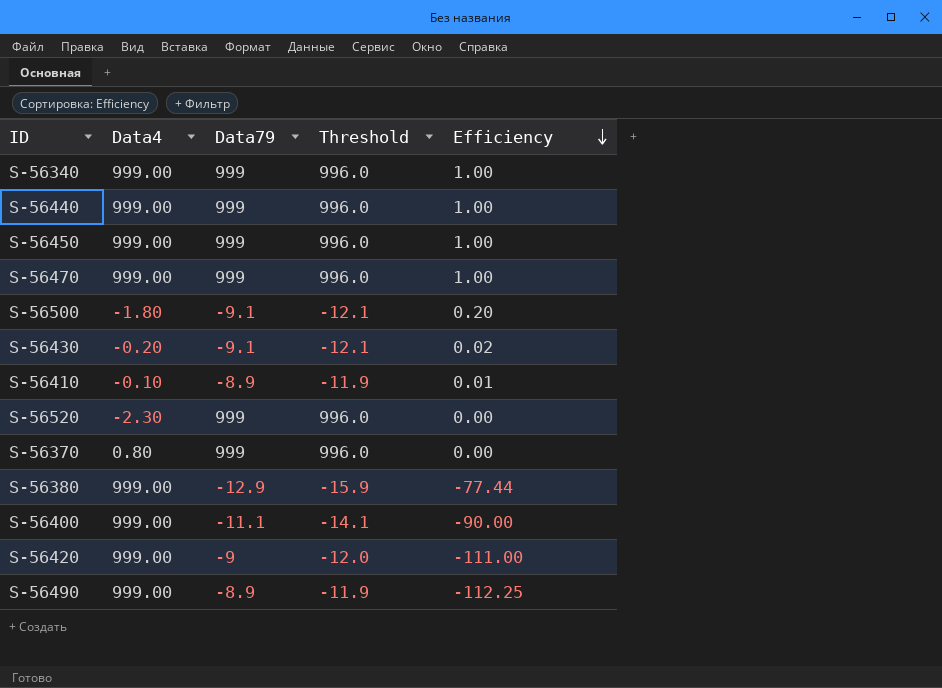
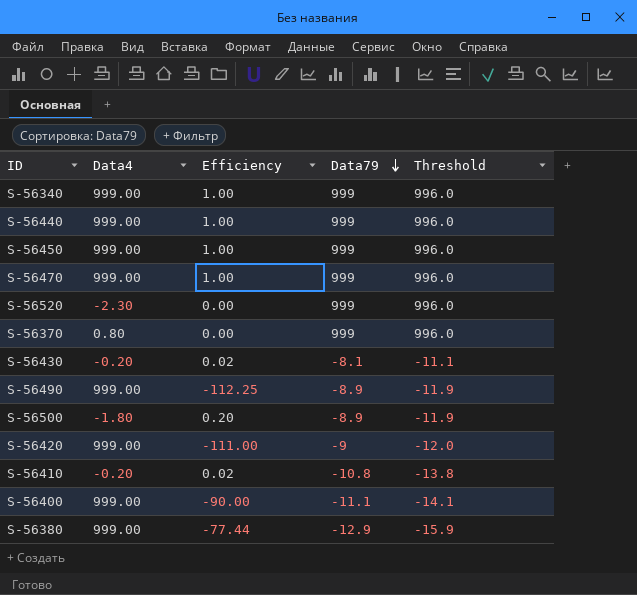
row order: Efficiency descending -> Data79 descending
column Efficiency | position: 5 -> 3
S-56430 | Data79: -9.1 -> -8.1
S-56430 | Threshold: -12.1 -> -11.1
S-56500 | Data79: -9.1 -> -8.9
S-56500 | Threshold: -12.1 -> -11.9
S-56410 | Data4: -0.10 -> -0.20
S-56410 | Efficiency: 0.01 -> 0.02
S-56410 | Data79: -8.9 -> -10.8
S-56410 | Threshold: -11.9 -> -13.8

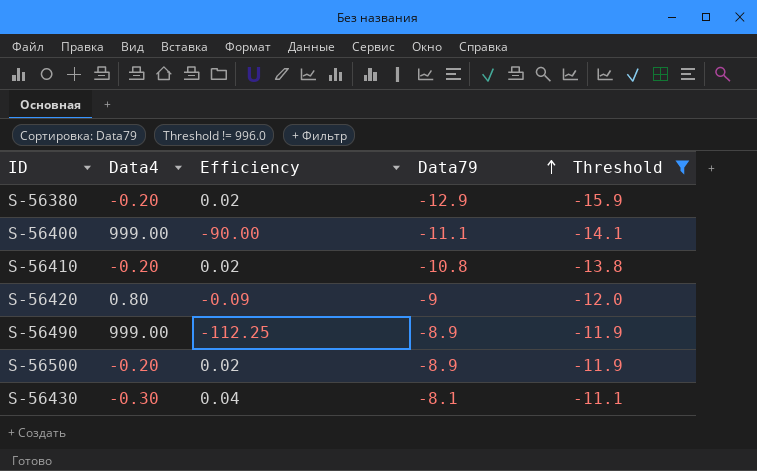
filter: none -> Threshold != 996.0
row order: Data79 descending -> Data79 ascending
S-56380 | Data4: 999.00 -> -0.20
S-56380 | Efficiency: -77.44 -> 0.02
S-56420 | Data4: 999.00 -> 0.80
S-56420 | Efficiency: -111.00 -> -0.09
S-56500 | Data4: -1.80 -> -0.20
S-56500 | Efficiency: 0.20 -> 0.02
S-56430 | Data4: -0.20 -> -0.30
S-56430 | Efficiency: 0.02 -> 0.04

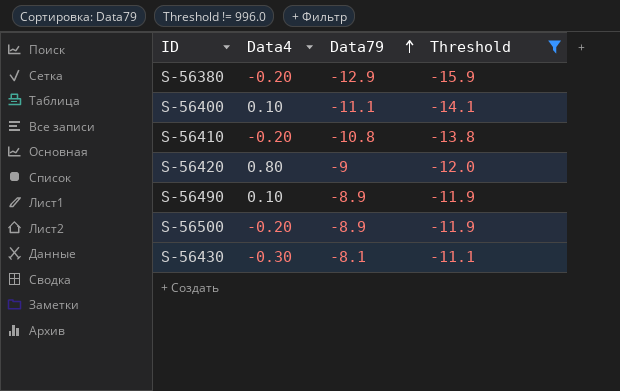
column Efficiency | formula: [Data4] / [Data79] -> none
S-56400 | Data4: 999.00 -> 0.10
S-56490 | Data4: 999.00 -> 0.10

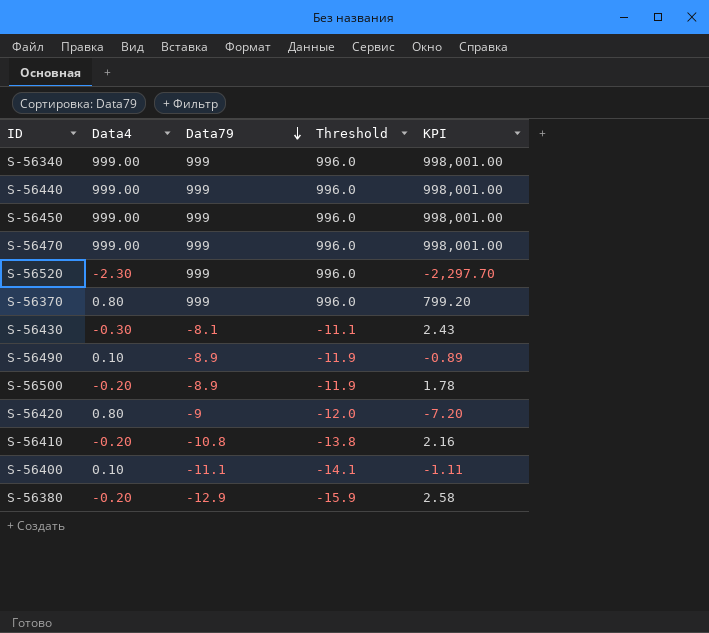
filter: Threshold != 996.0 -> none
row order: Data79 ascending -> Data79 descending
column KPI | formula: none -> [Data4] * [Data79]

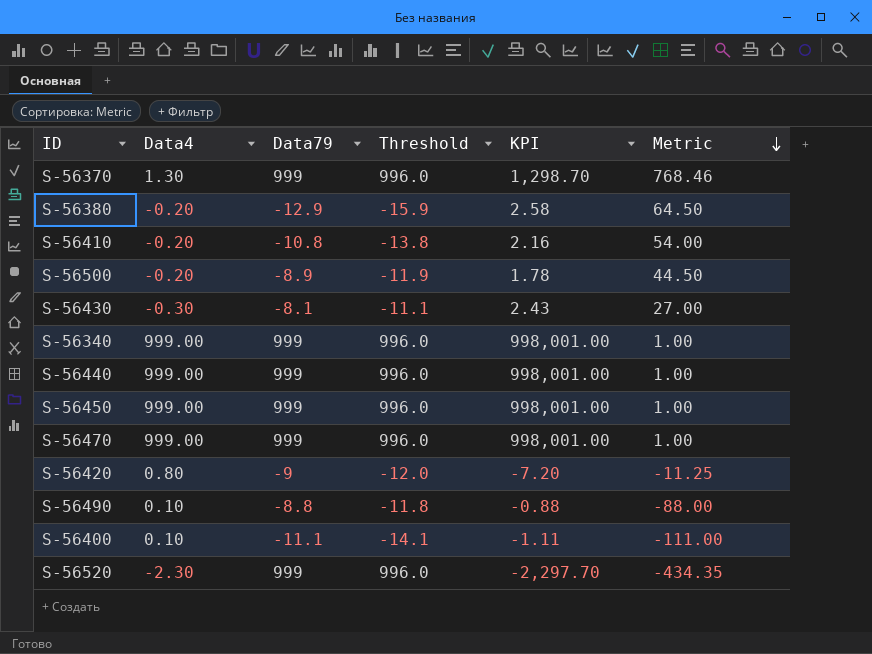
row order: Data79 descending -> Metric descending
column Metric | formula: none -> [Data79] / [Data4]
S-56370 | Data4: 0.80 -> 1.30
S-56370 | KPI: 799.20 -> 1,298.70
S-56490 | Data79: -8.9 -> -8.8
S-56490 | Threshold: -11.9 -> -11.8
S-56490 | KPI: -0.89 -> -0.88

